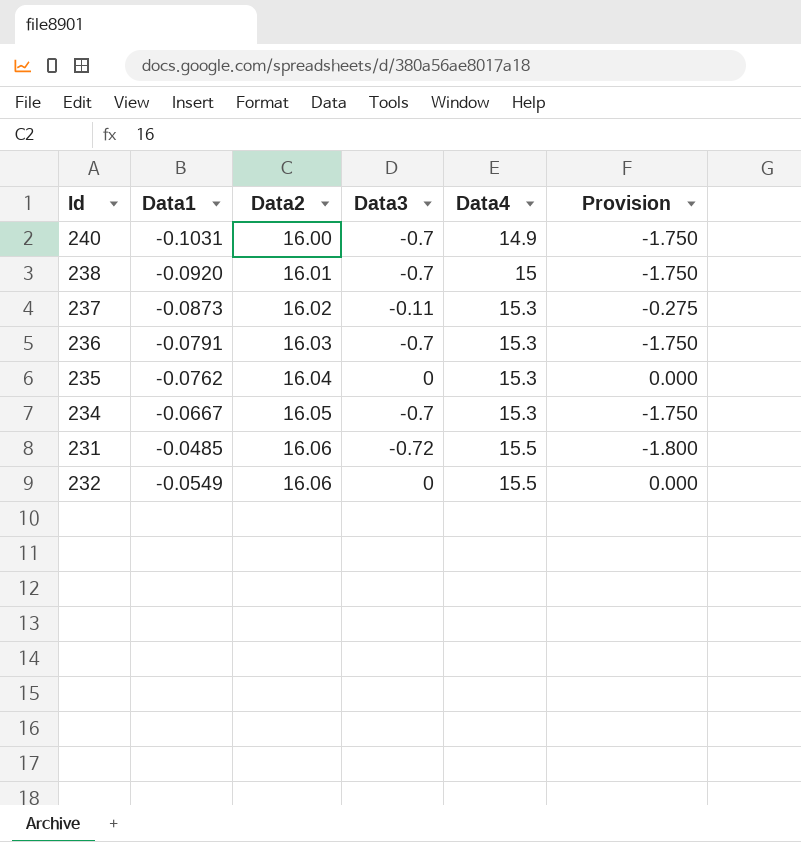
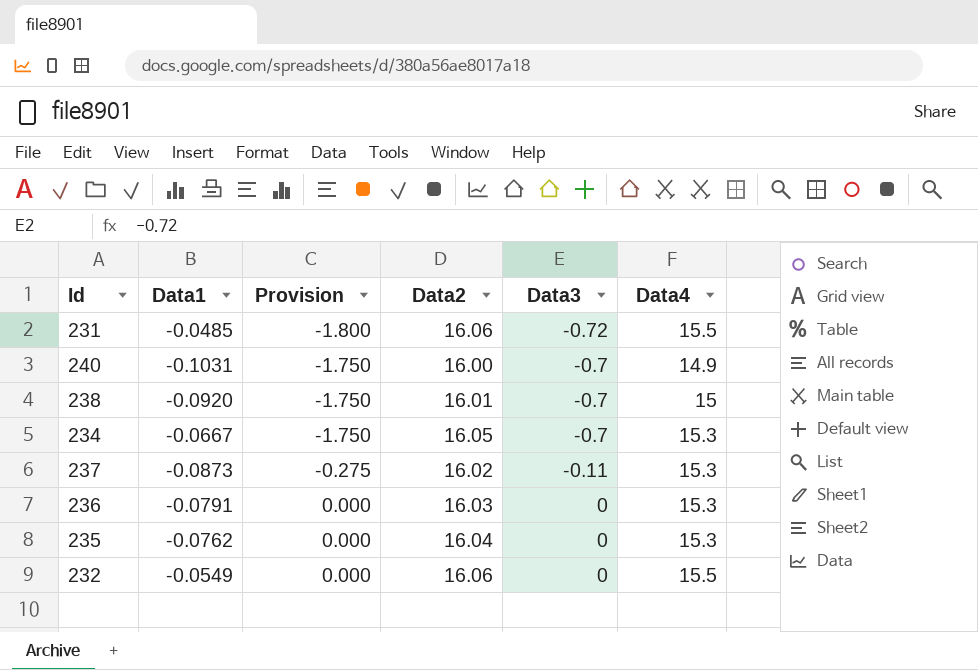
row order: Data2 ascending -> Provision ascending
column Provision | position: 6 -> 3
236 | Provision: -1.750 -> 0.000
236 | Data3: -0.7 -> 0

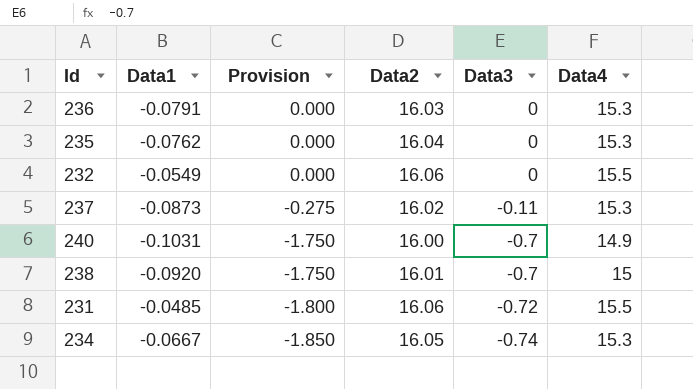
row order: Provision ascending -> Provision descending
234 | Provision: -1.750 -> -1.850
234 | Data3: -0.7 -> -0.74

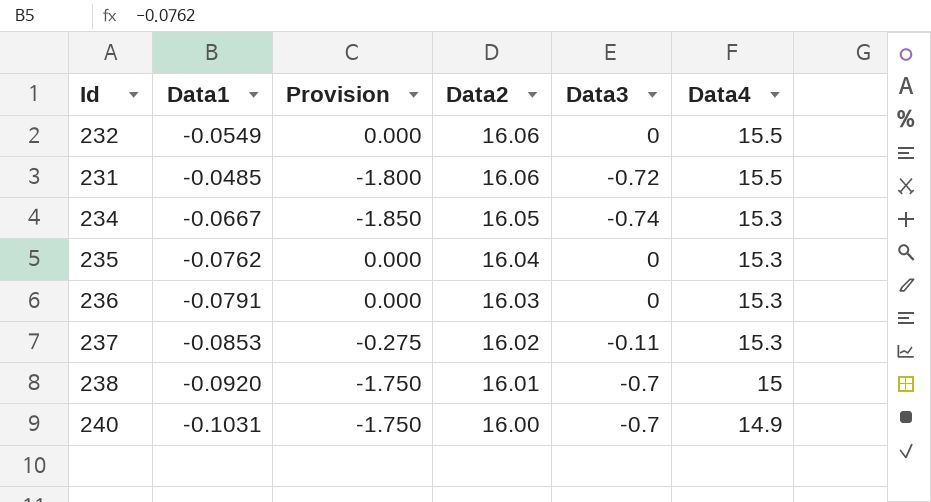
row order: Provision descending -> Data2 descending
237 | Data1: -0.0873 -> -0.0853

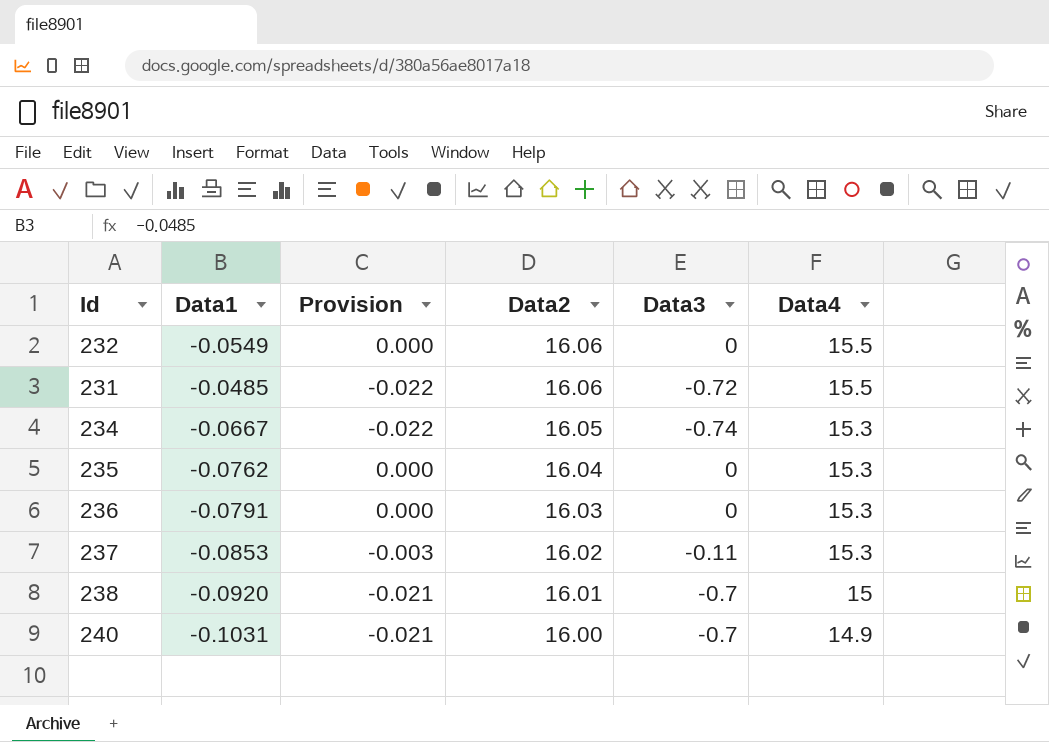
column Provision | formula: [Data3] * 2.5 -> [Data3] * 0.03

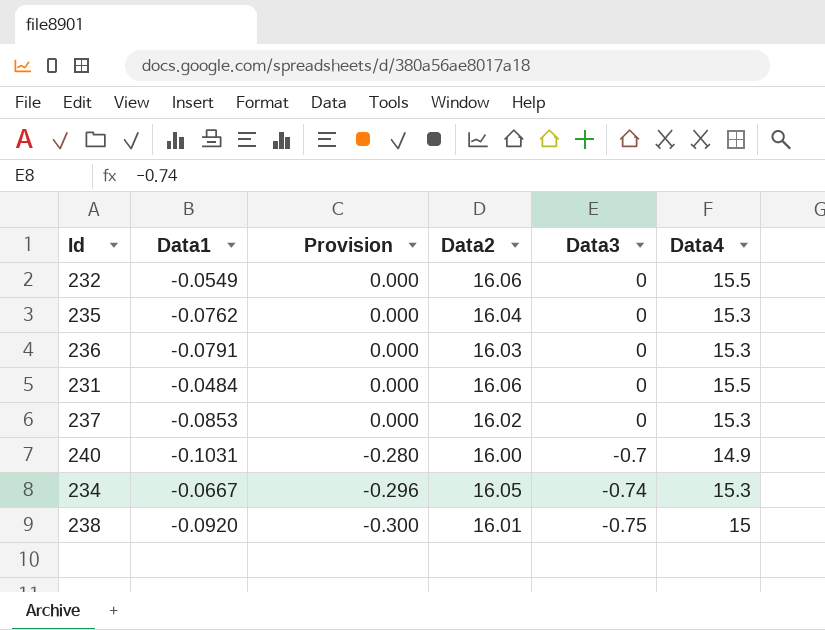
row order: Data2 descending -> Provision descending
column Provision | formula: [Data3] * 0.03 -> [Data3] * 0.4
231 | Data1: -0.0485 -> -0.0484
231 | Data3: -0.72 -> 0
237 | Data3: -0.11 -> 0
238 | Data3: -0.7 -> -0.75

